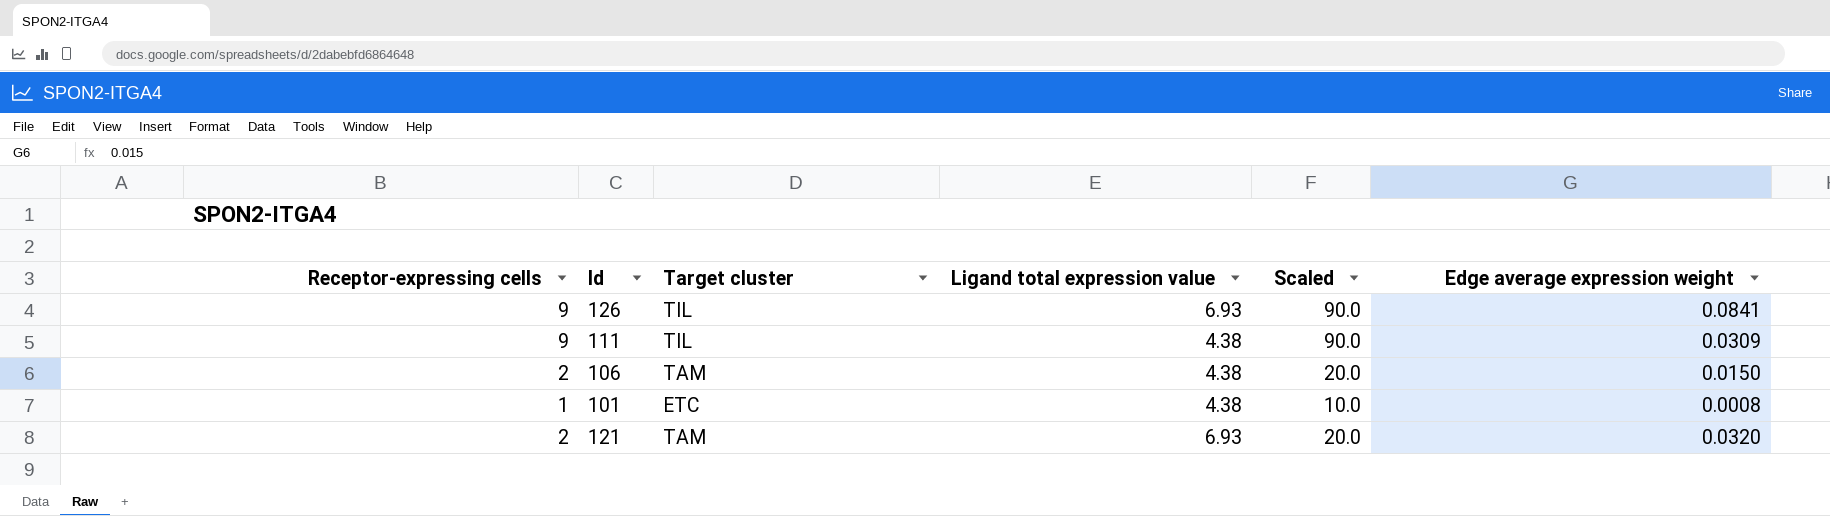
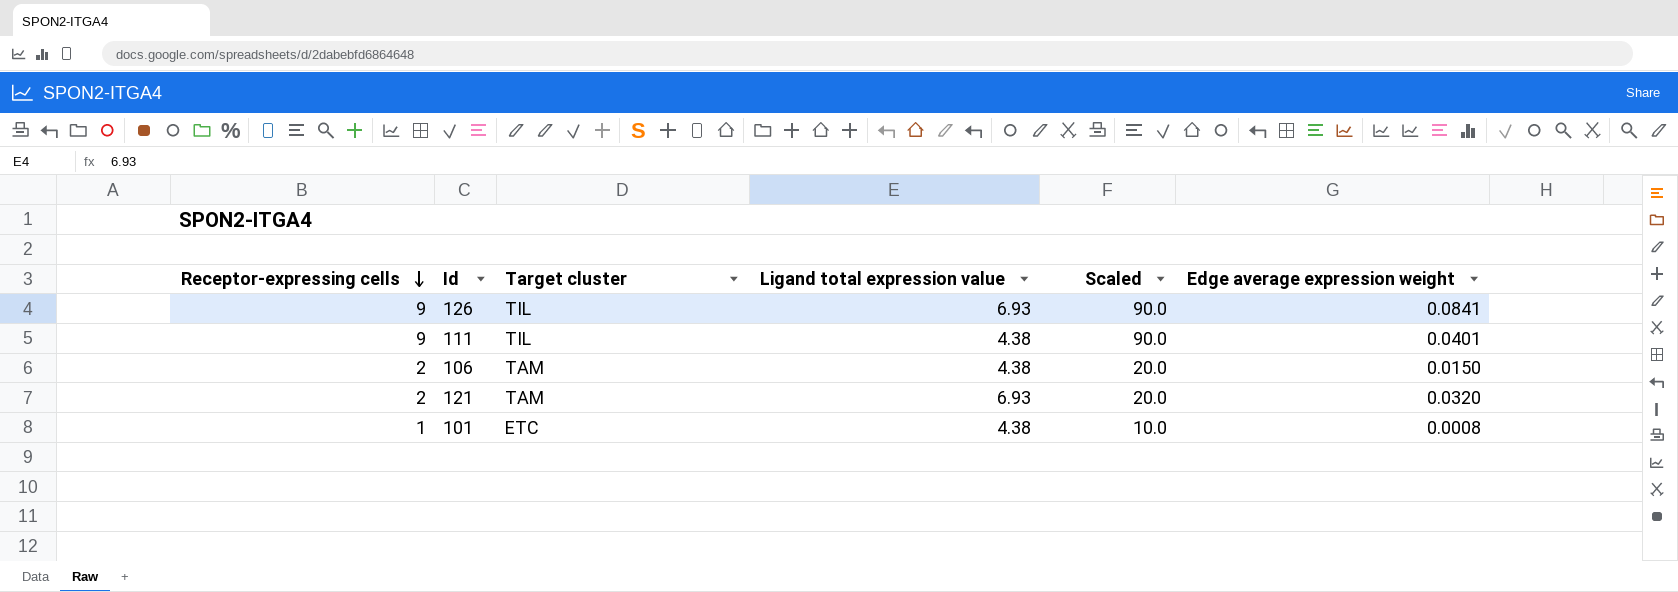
row order: none -> Receptor-expressing cells descending
111 | Edge average expression weight: 0.0309 -> 0.0401

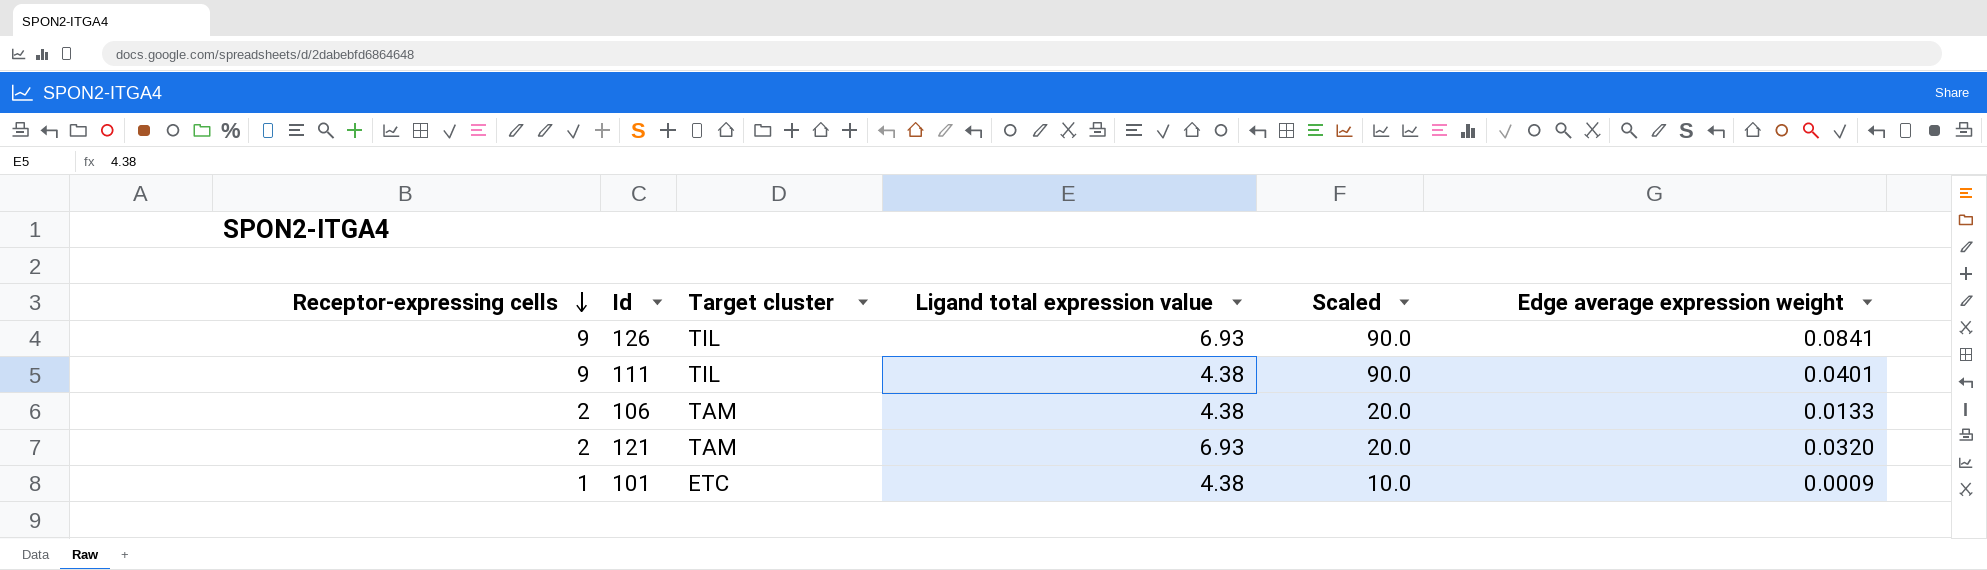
106 | Edge average expression weight: 0.0150 -> 0.0133
101 | Edge average expression weight: 0.0008 -> 0.0009

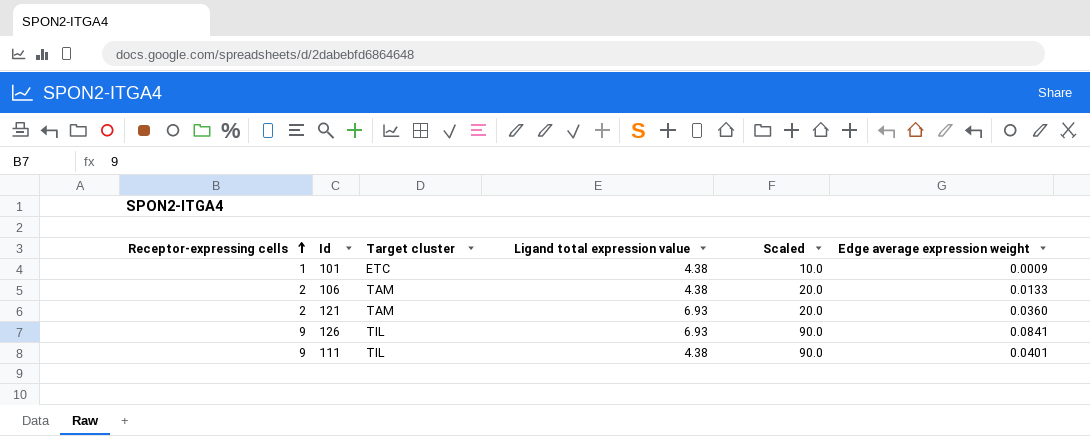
row order: Receptor-expressing cells descending -> Receptor-expressing cells ascending
121 | Edge average expression weight: 0.0320 -> 0.0360

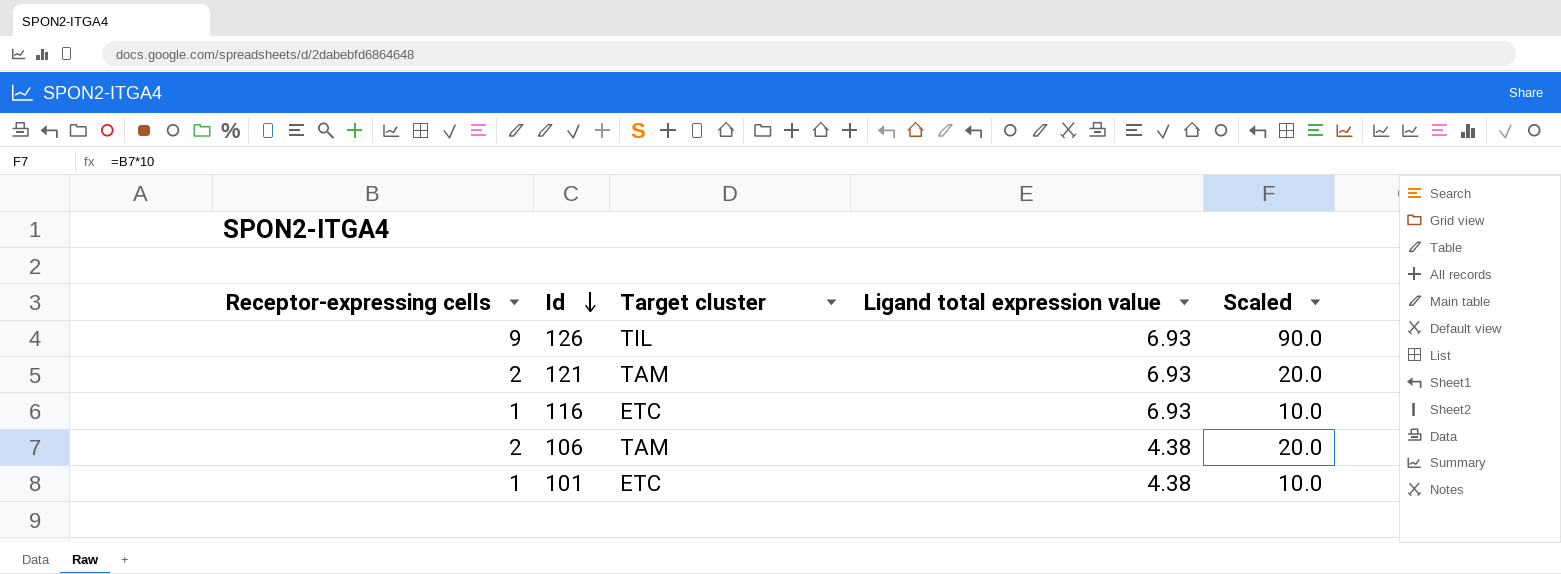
row order: Receptor-expressing cells ascending -> Id descending
column Edge average expression weight | position: 6 -> none
row 111: 9 | TIL | 4.38 | 90.0 | 0.0401 -> none
row 116: none -> 1 | ETC | 6.93 | 10.0

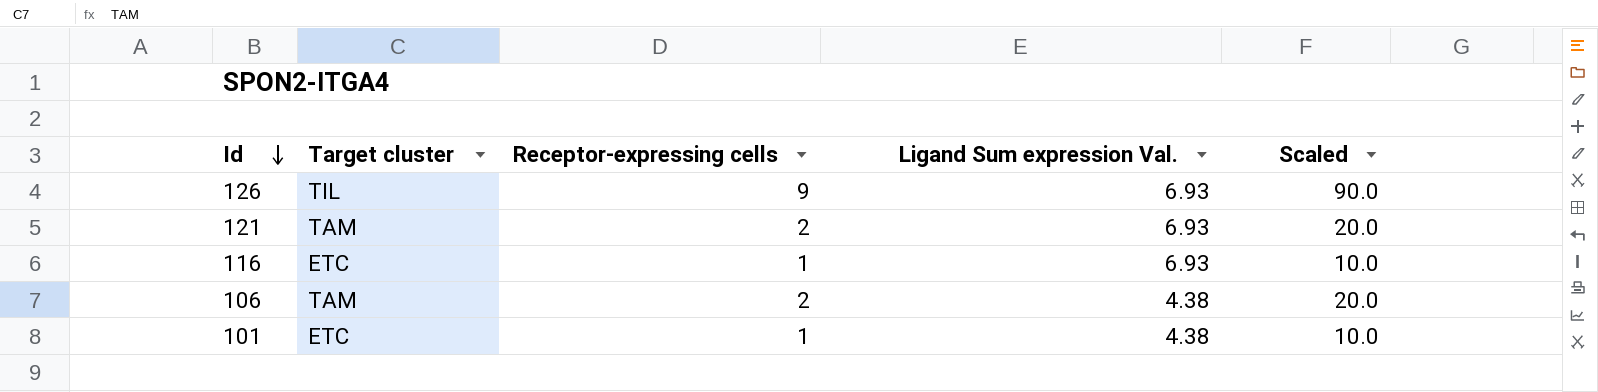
column Receptor-expressing cells | position: 1 -> 3
column name: Ligand total expression value -> Ligand Sum expression Val.

